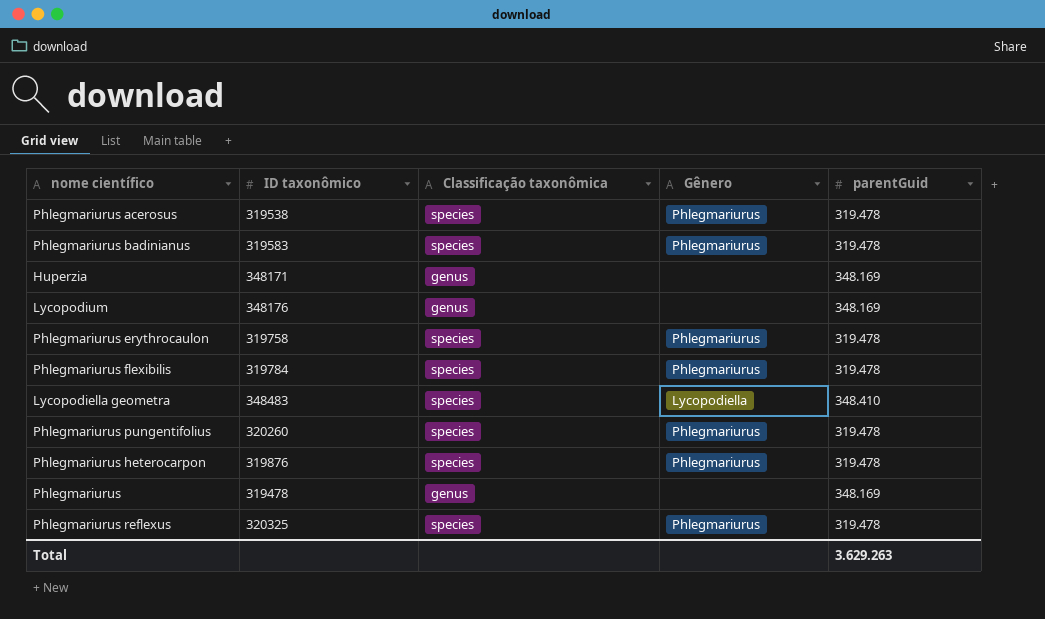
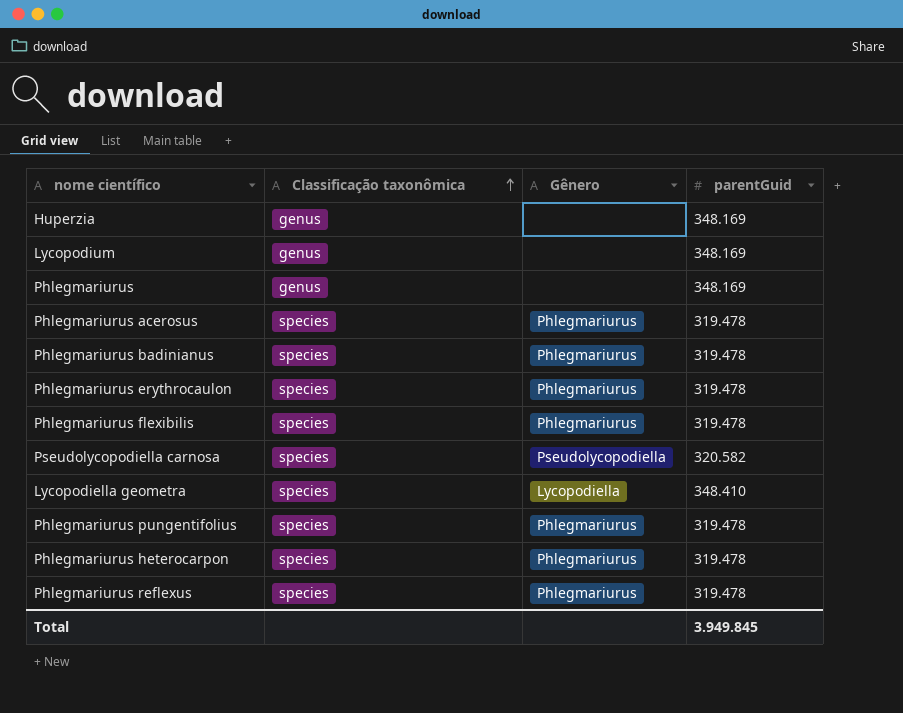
row order: none -> Classificação taxonômica ascending
column ID taxonômico | position: 2 -> none
row Pseudolycopodiella carnosa: none -> species | Pseudolycopodiella | 320.582
Total | parentGuid: 3.629.263 -> 3.949.845

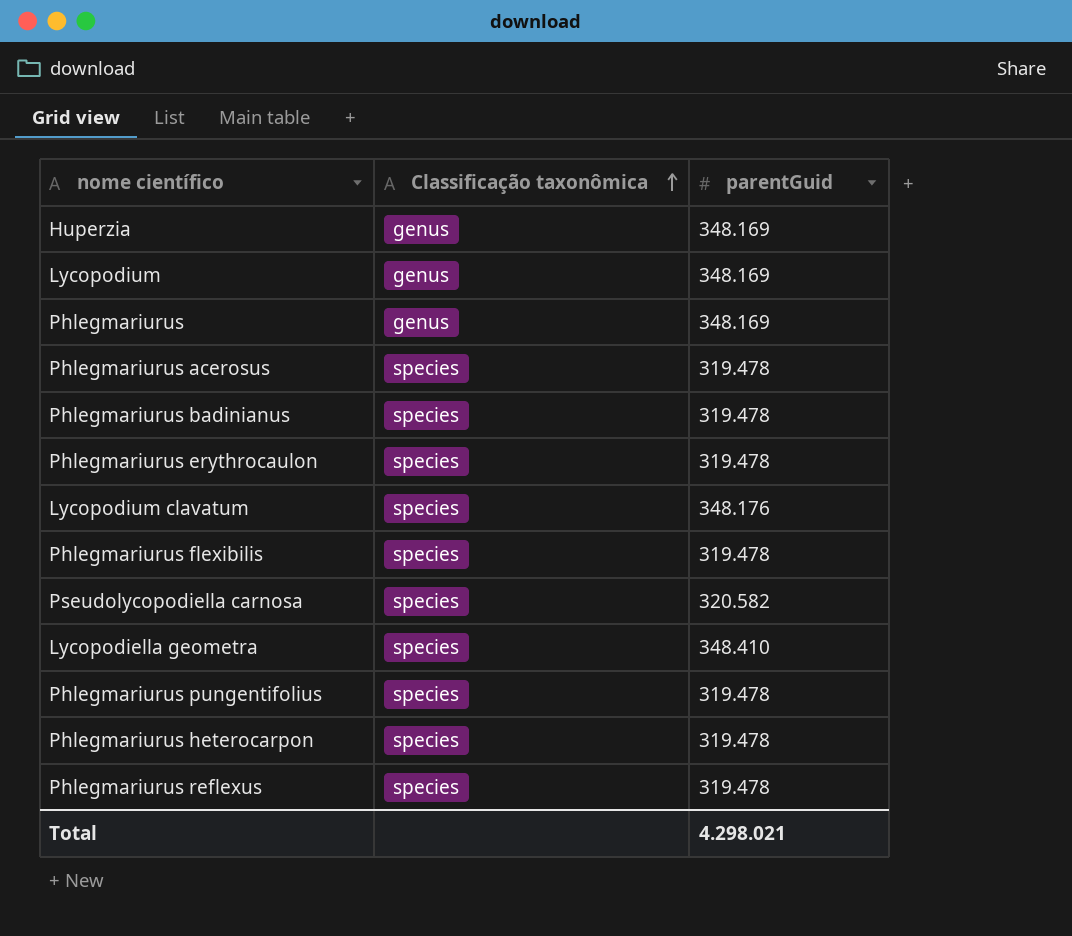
column Gênero | position: 3 -> none
row Lycopodium clavatum: none -> species | 348.176
Total | parentGuid: 3.949.845 -> 4.298.021

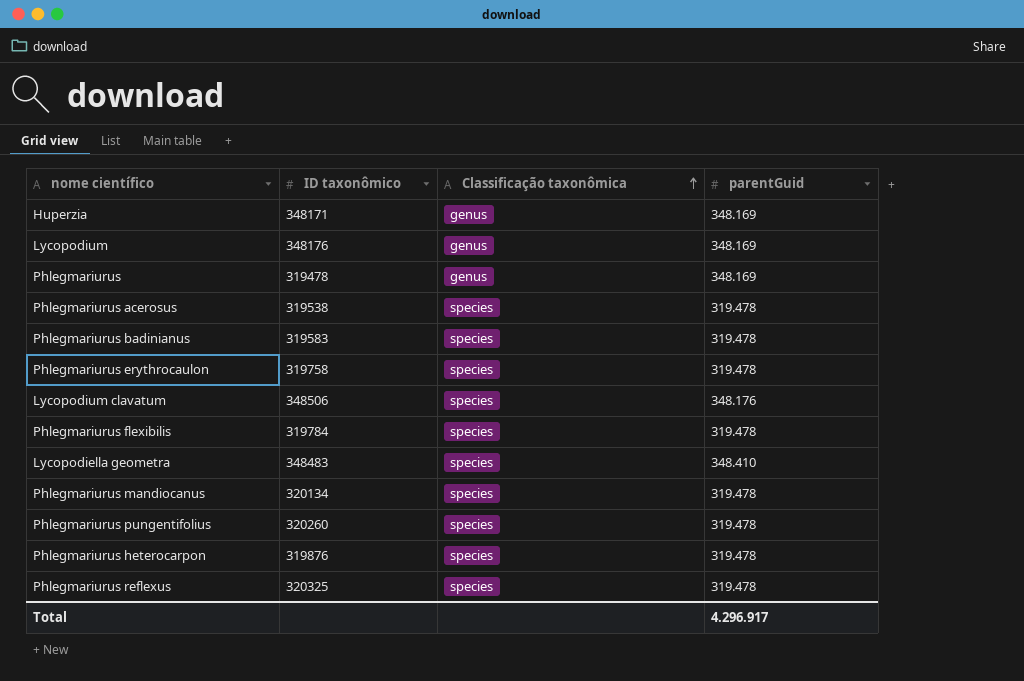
column ID taxonômico | position: none -> 2
row Pseudolycopodiella carnosa: species | 320.582 -> none
row Phlegmariurus mandiocanus: none -> 320134 | species | 319.478
Total | parentGuid: 4.298.021 -> 4.296.917

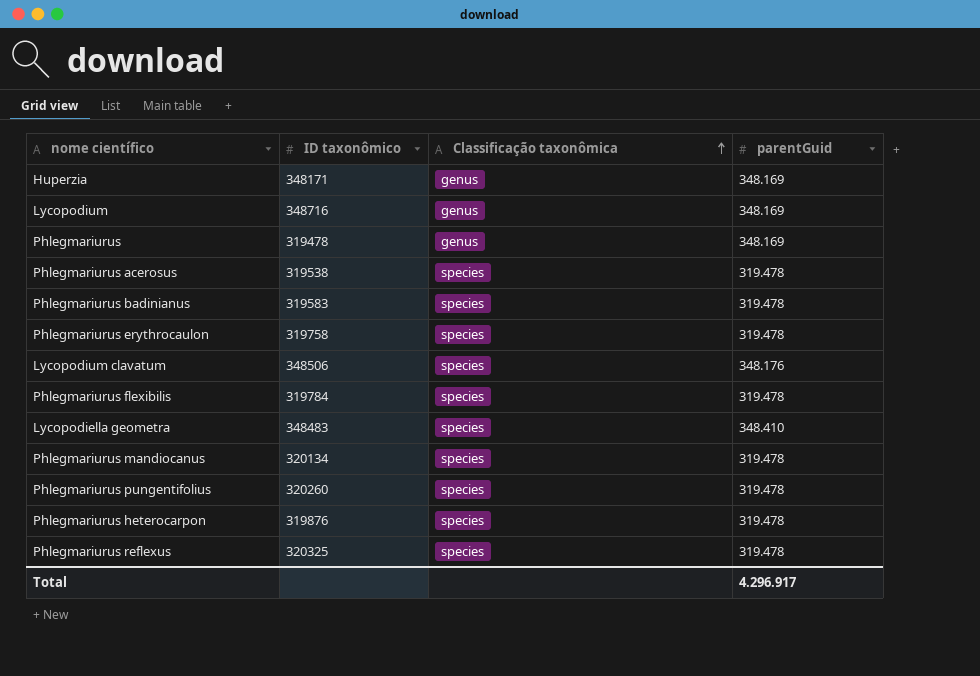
Lycopodium | ID taxonômico: 348176 -> 348716

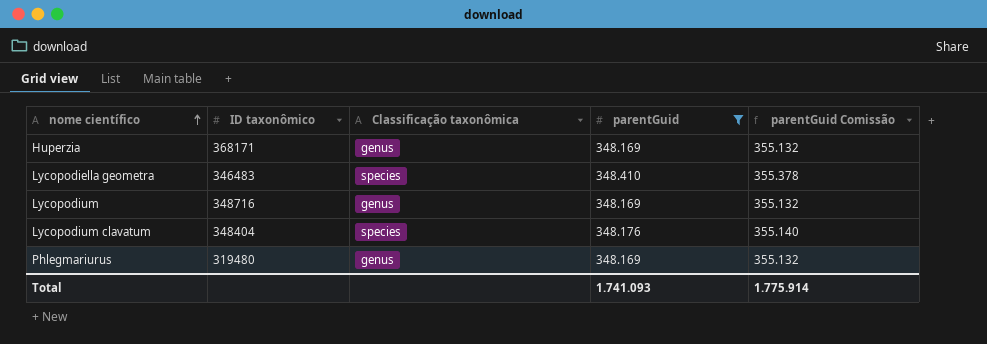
filter: none -> parentGuid != 319.478
row order: Classificação taxonômica ascending -> nome científico ascending
column parentGuid Comissão | formula: none -> [parentGuid] * 1,02
Huperzia | ID taxonômico: 348171 -> 368171
Lycopodiella geometra | ID taxonômico: 348483 -> 346483
Lycopodium clavatum | ID taxonômico: 348506 -> 348404
Phlegmariurus | ID taxonômico: 319478 -> 319480
Total | parentGuid: 4.296.917 -> 1.741.093

